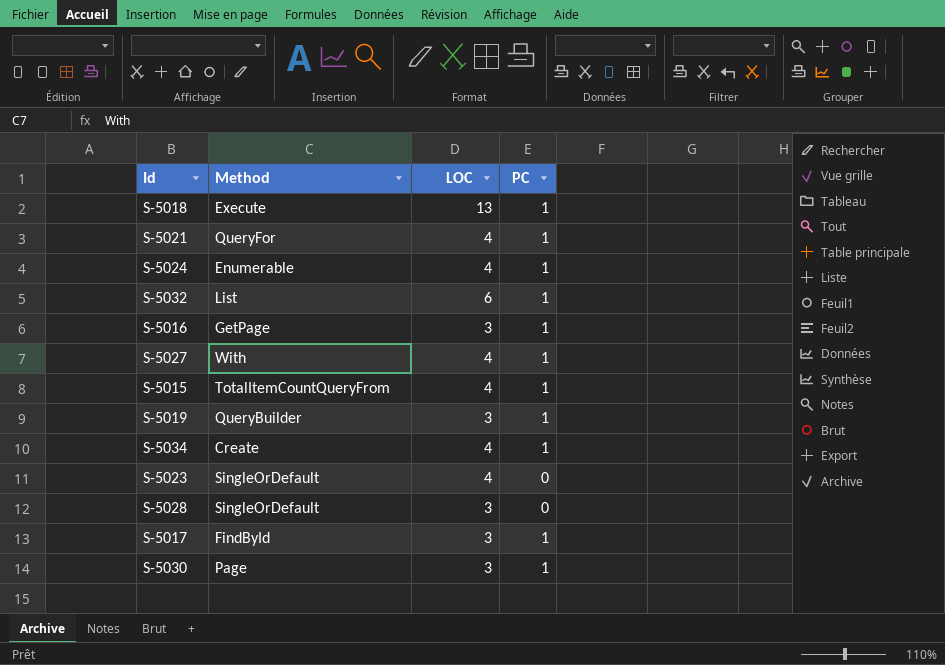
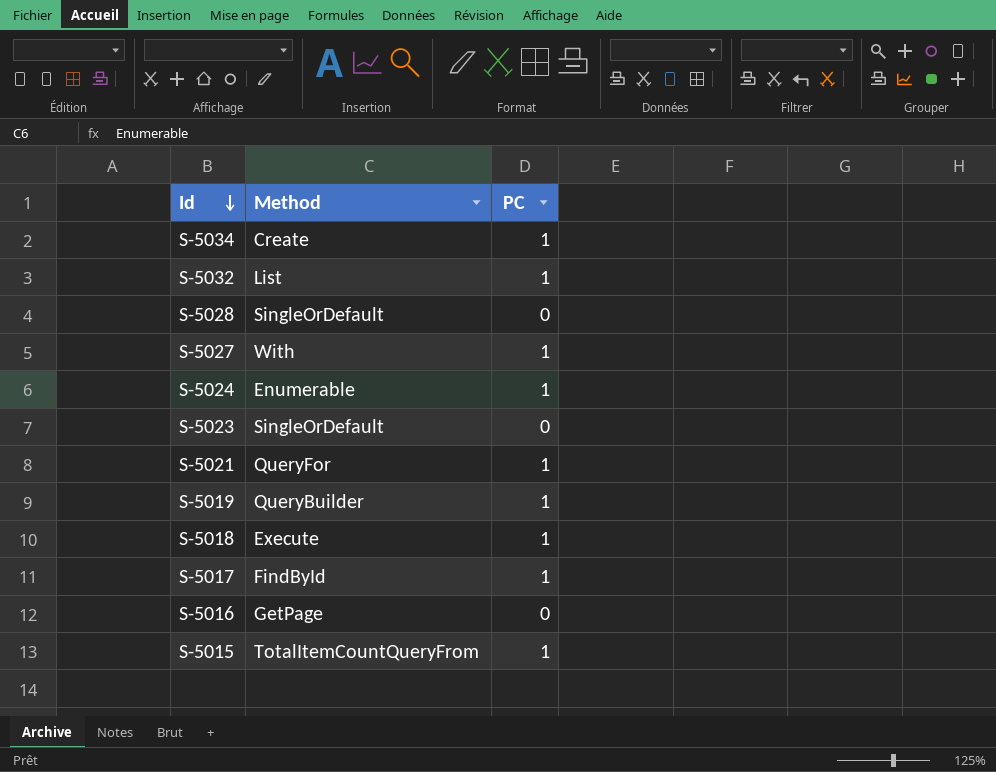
row order: none -> Id descending
column LOC | position: 3 -> none
row S-5030: Page | 3 | 1 -> none
S-5016 | PC: 1 -> 0

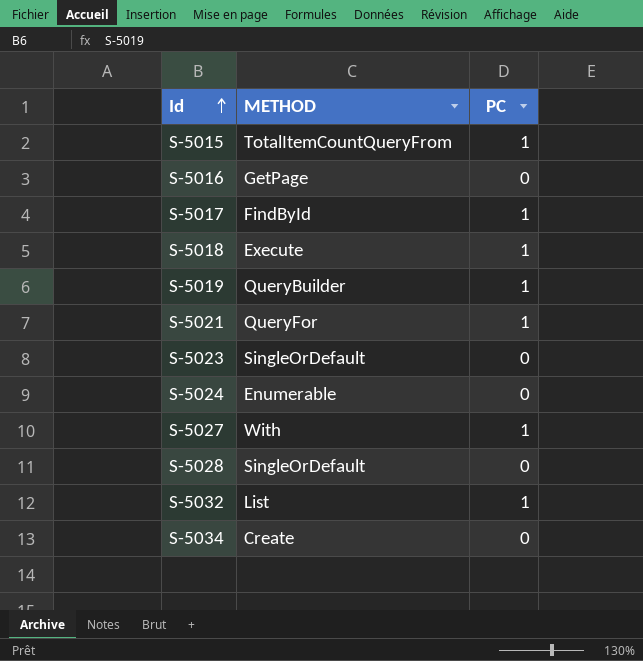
row order: Id descending -> Id ascending
column name: Method -> METHOD
S-5024 | PC: 1 -> 0
S-5034 | PC: 1 -> 0

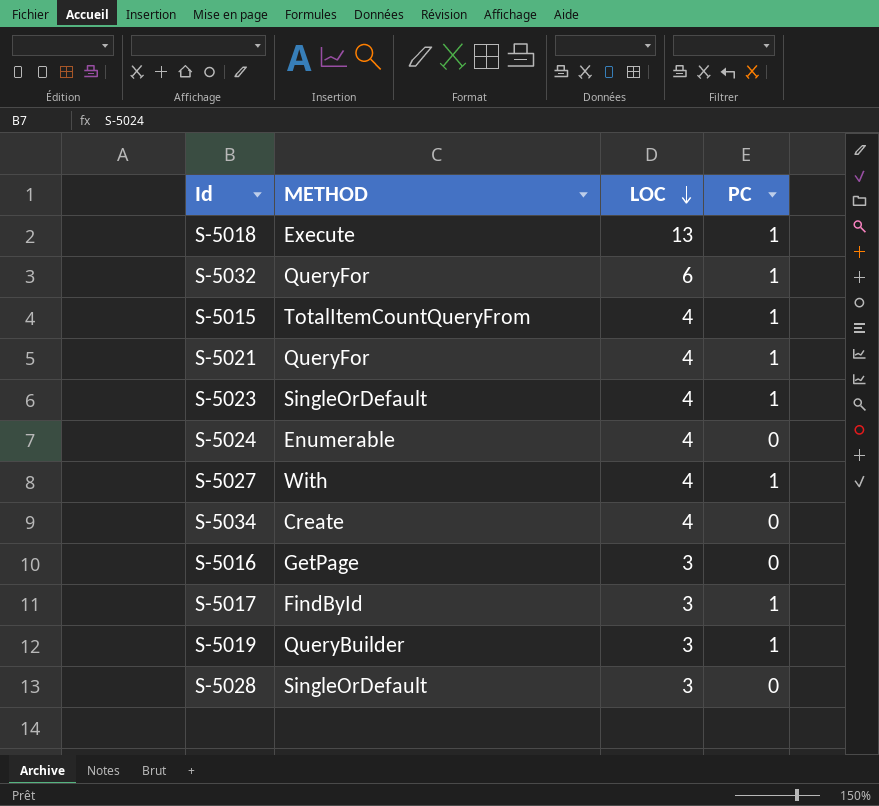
row order: Id ascending -> LOC descending
column LOC | position: none -> 3
S-5032 | METHOD: List -> QueryFor
S-5023 | PC: 0 -> 1

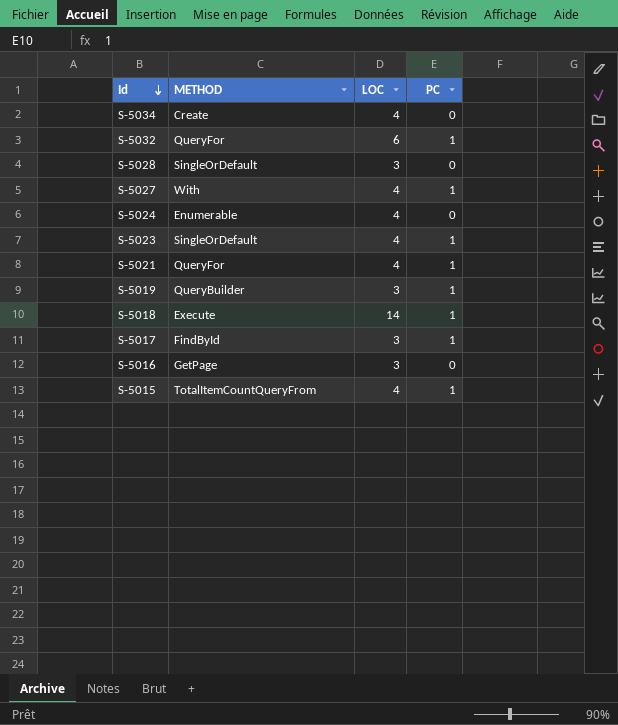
row order: LOC descending -> Id descending
S-5018 | LOC: 13 -> 14

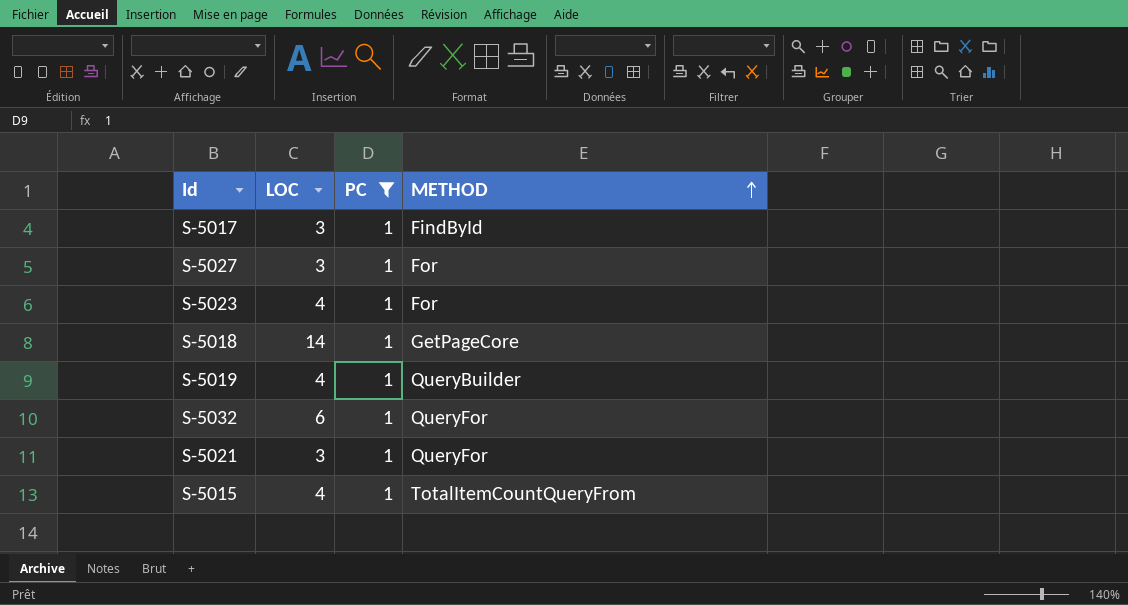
filter: none -> PC = 1
row order: Id descending -> METHOD ascending
column METHOD | position: 2 -> 4
S-5027 | LOC: 4 -> 3
S-5027 | METHOD: With -> For
S-5023 | METHOD: SingleOrDefault -> For
S-5018 | METHOD: Execute -> GetPageCore
S-5019 | LOC: 3 -> 4
S-5021 | LOC: 4 -> 3

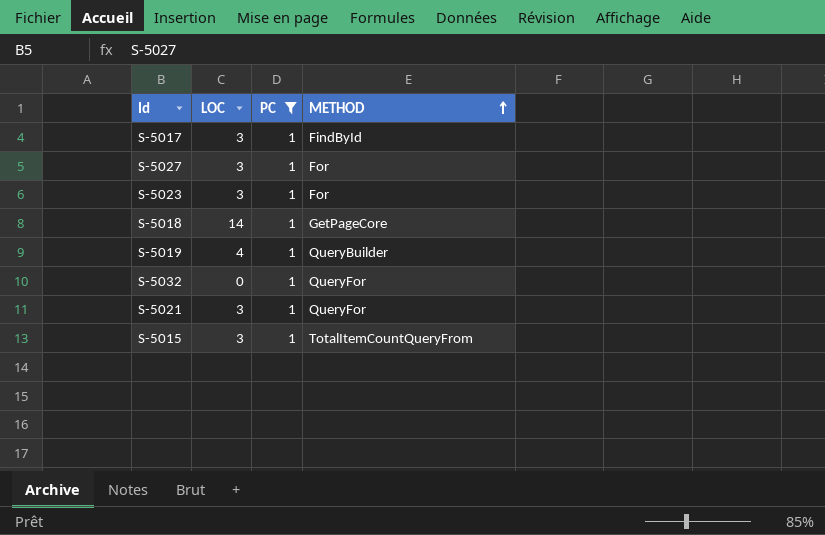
S-5023 | LOC: 4 -> 3
S-5032 | LOC: 6 -> 0
S-5015 | LOC: 4 -> 3

